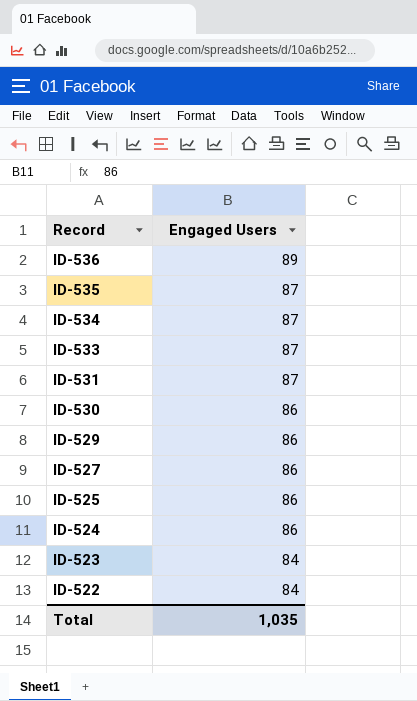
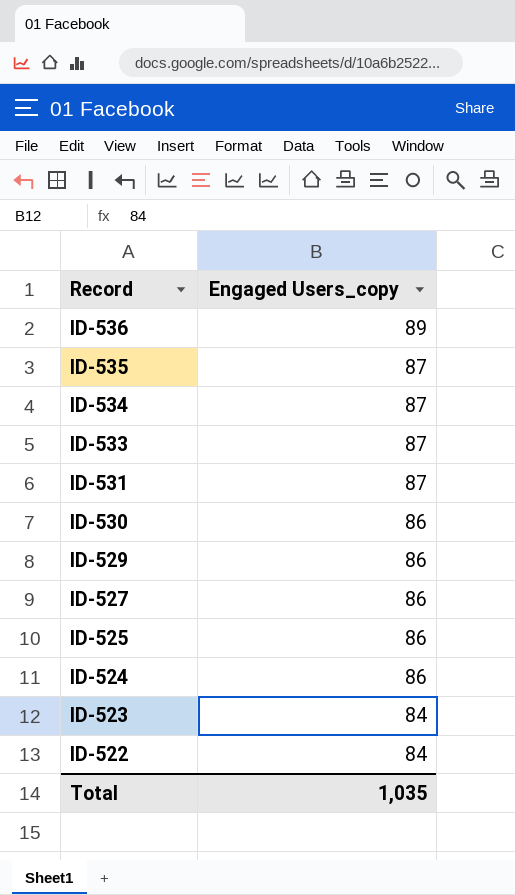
column name: Engaged Users -> Engaged Users_copy

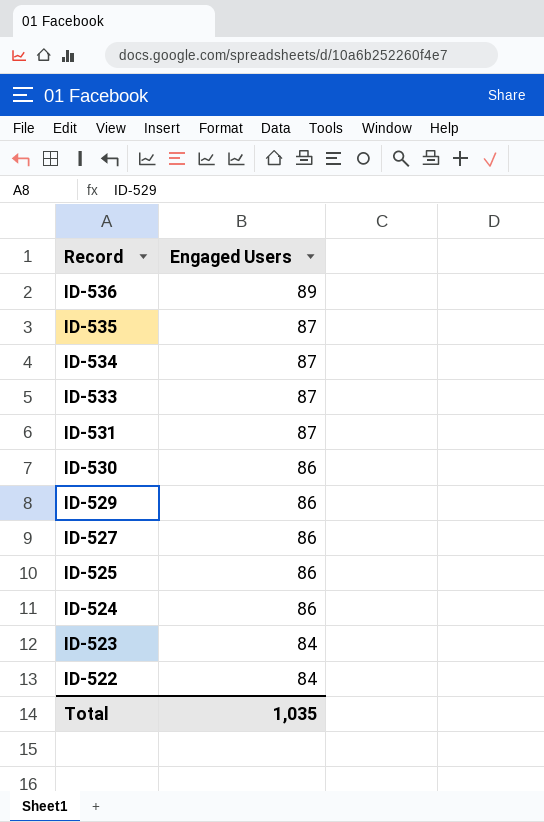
column name: Engaged Users_copy -> Engaged Users

